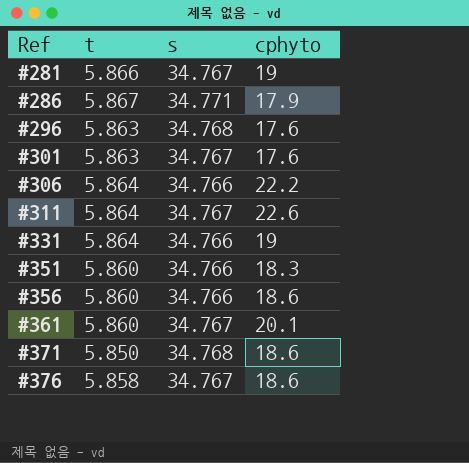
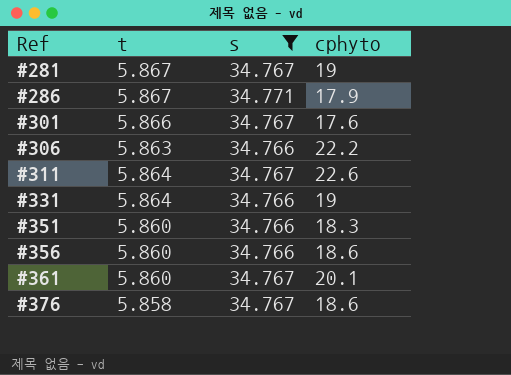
filter: none -> s != 34.768
#281 | t: 5.866 -> 5.867
#301 | t: 5.863 -> 5.866
#306 | t: 5.864 -> 5.863

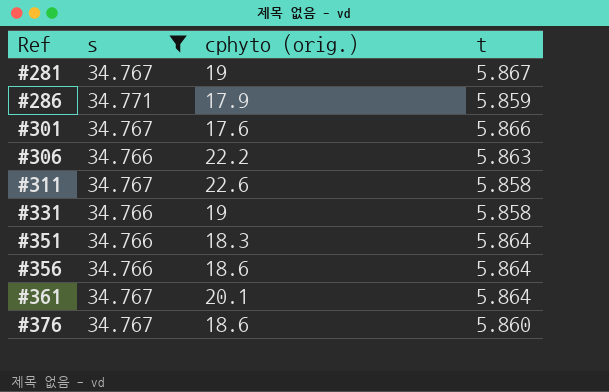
column name: cphyto -> cphyto (orig.)
column t | position: 2 -> 4
#286 | t: 5.867 -> 5.859
#311 | t: 5.864 -> 5.858
#331 | t: 5.864 -> 5.858
#351 | t: 5.860 -> 5.864
#356 | t: 5.860 -> 5.864
#361 | t: 5.860 -> 5.864
#376 | t: 5.858 -> 5.860

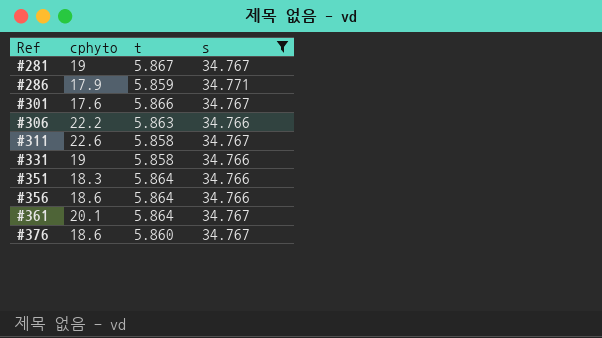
column name: cphyto (orig.) -> cphyto
column s | position: 2 -> 4

